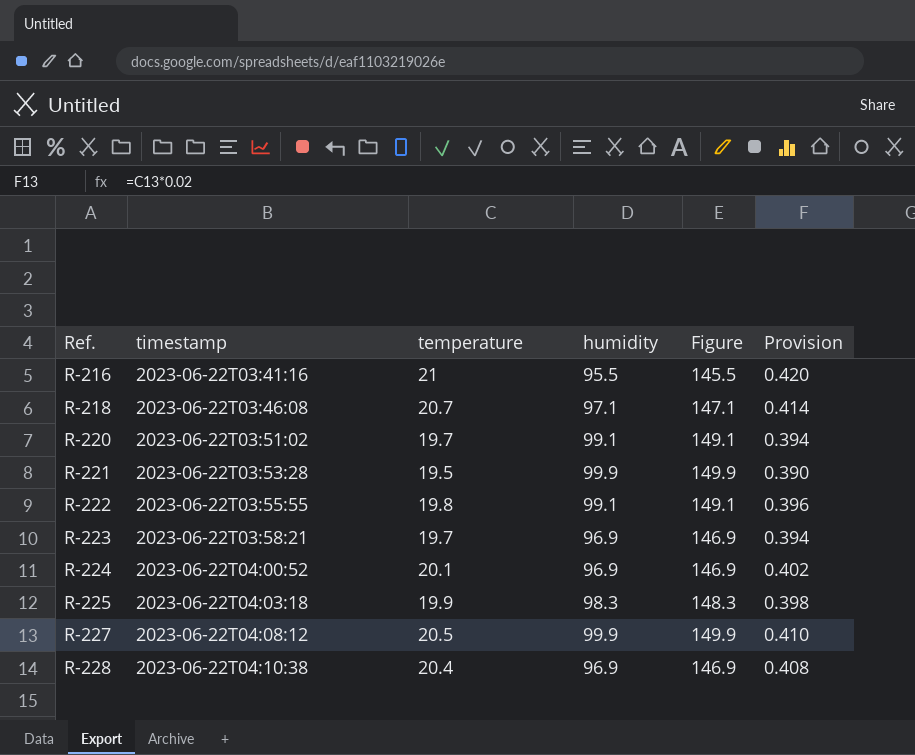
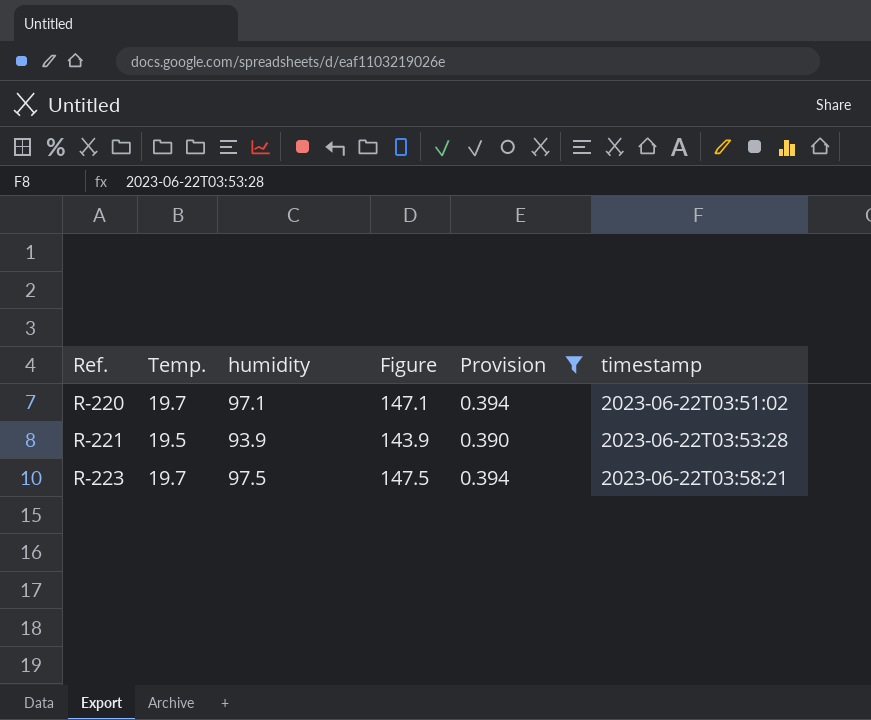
filter: none -> Provision <= 0.394
column name: temperature -> Temp.
column timestamp | position: 2 -> 6
R-220 | humidity: 99.1 -> 97.1
R-220 | Figure: 149.1 -> 147.1
R-221 | humidity: 99.9 -> 93.9
R-221 | Figure: 149.9 -> 143.9
R-223 | humidity: 96.9 -> 97.5
R-223 | Figure: 146.9 -> 147.5

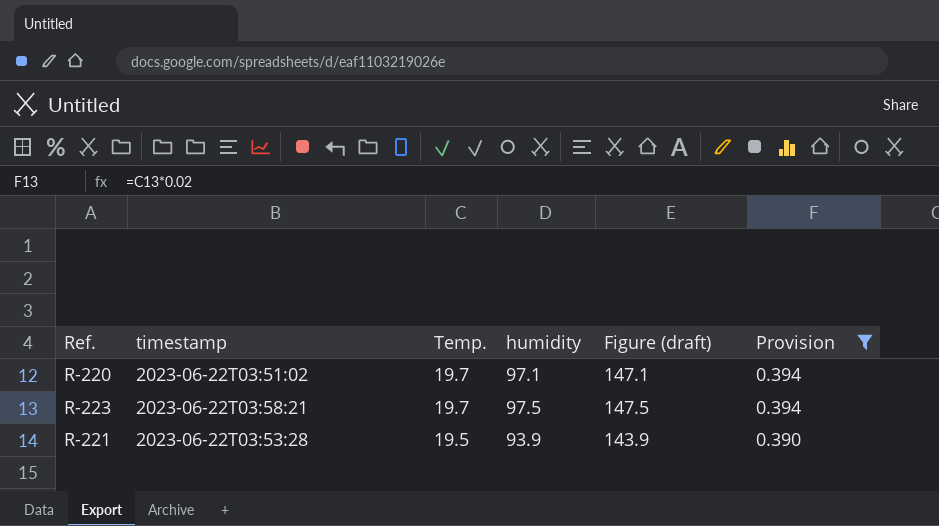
row order: Ref. ascending -> Temp. descending
column timestamp | position: 6 -> 2
column name: Figure -> Figure (draft)

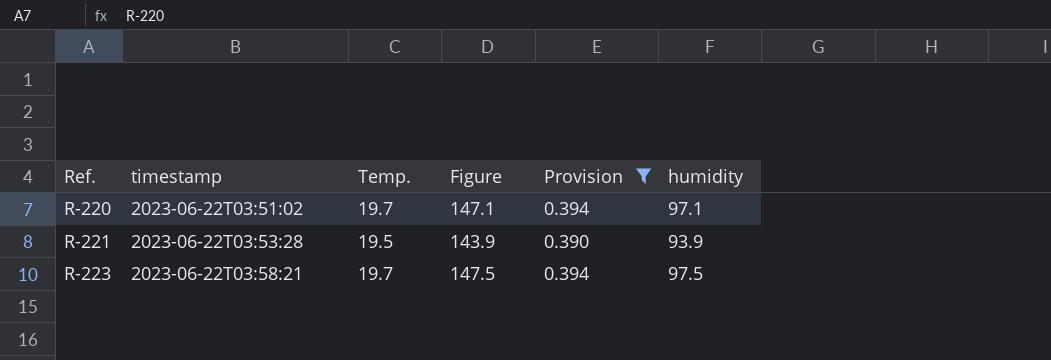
row order: Temp. descending -> Ref. ascending
column name: Figure (draft) -> Figure
column humidity | position: 4 -> 6

